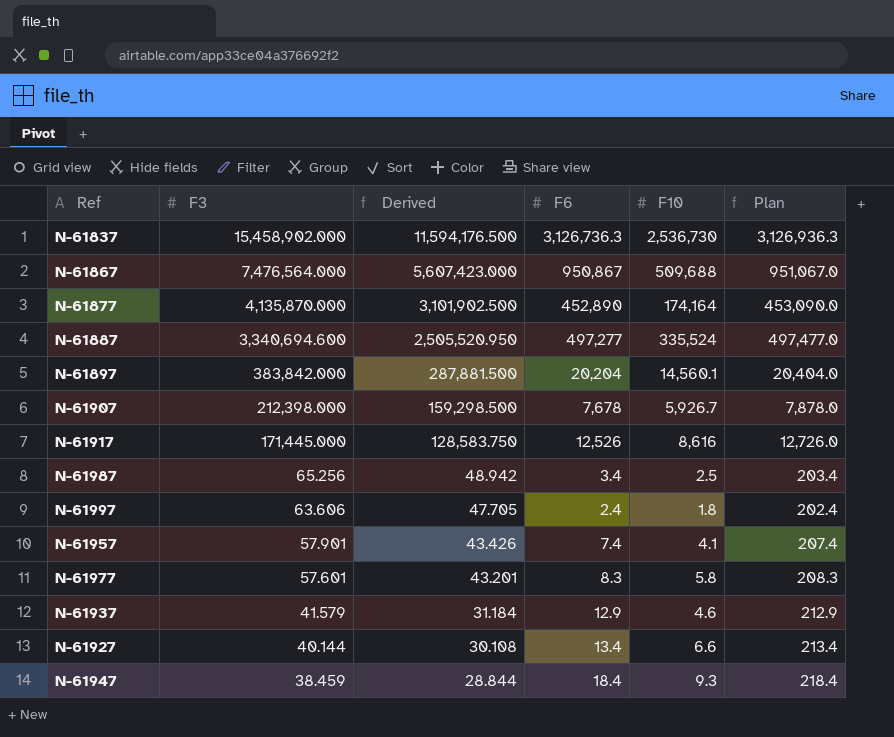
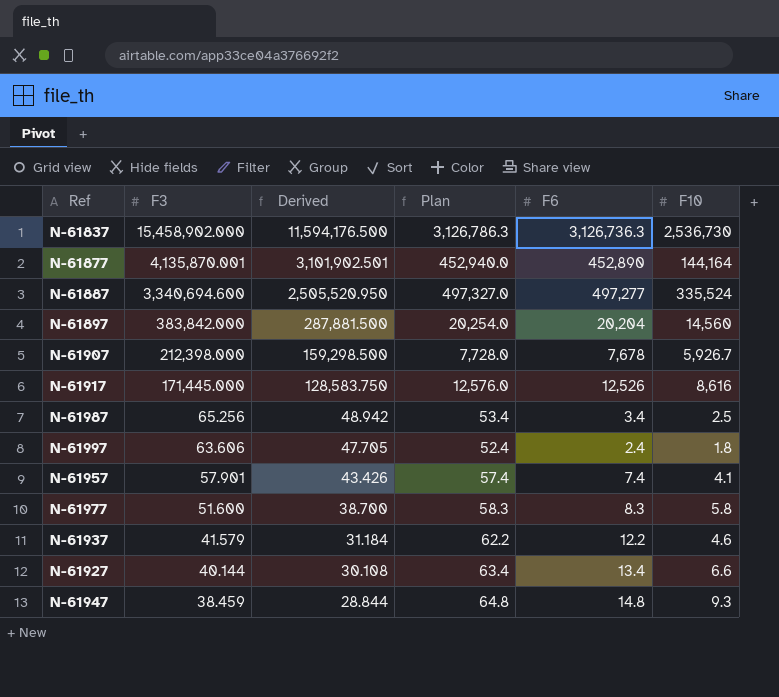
column Plan | formula: [F6] + 200 -> [F6] + 50
column Plan | position: 6 -> 4
row N-61867: 7,476,564.000 | 5,607,423.000 | 950,867 | 509,688 | 951,067.0 -> none
N-61877 | F3: 4,135,870.000 -> 4,135,870.001
N-61877 | Derived: 3,101,902.500 -> 3,101,902.501
N-61877 | F10: 174,164 -> 144,164
N-61897 | F10: 14,560.1 -> 14,560
N-61977 | F3: 57.601 -> 51.600
N-61977 | Derived: 43.201 -> 38.700
N-61937 | F6: 12.9 -> 12.2
N-61947 | F6: 18.4 -> 14.8

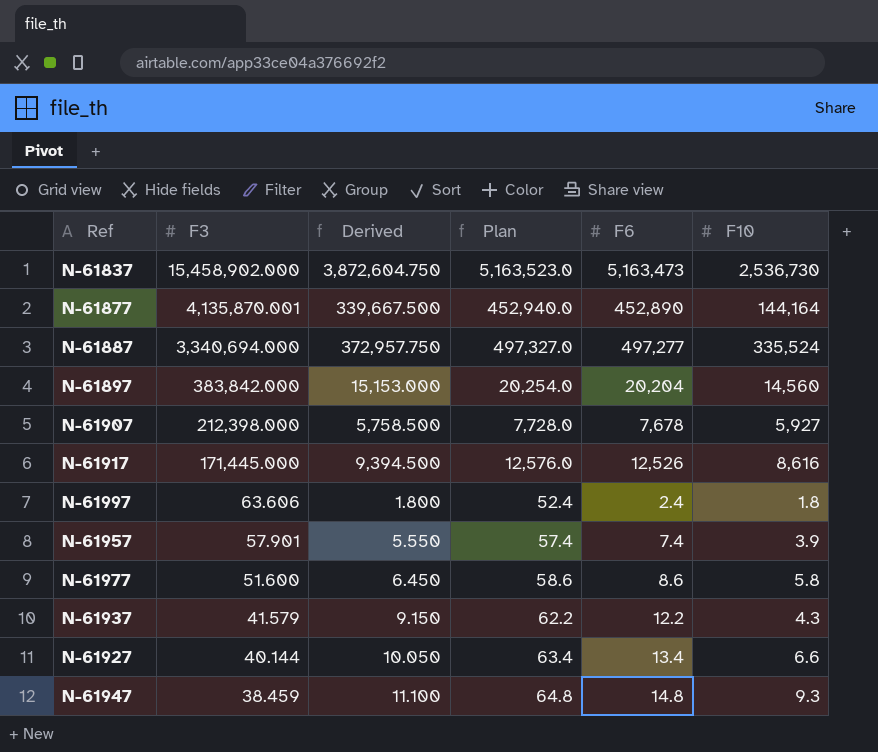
column Derived | formula: [F3] * 0.75 -> [F6] * 0.75
row N-61987: 65.256 | 48.942 | 53.4 | 3.4 | 2.5 -> none
N-61837 | Plan: 3,126,786.3 -> 5,163,523.0
N-61837 | F6: 3,126,736.3 -> 5,163,473
N-61887 | F3: 3,340,694.600 -> 3,340,694.000
N-61907 | F10: 5,926.7 -> 5,927
N-61957 | F10: 4.1 -> 3.9
N-61977 | Plan: 58.3 -> 58.6
N-61977 | F6: 8.3 -> 8.6
N-61937 | F10: 4.6 -> 4.3

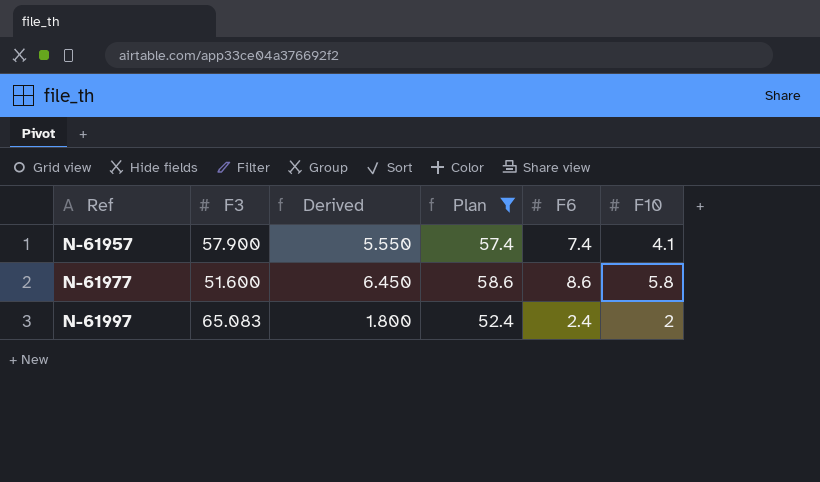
filter: none -> Plan <= 58.6
row order: F3 descending -> Ref ascending
N-61957 | F3: 57.901 -> 57.900
N-61957 | F10: 3.9 -> 4.1
N-61997 | F3: 63.606 -> 65.083
N-61997 | F10: 1.8 -> 2

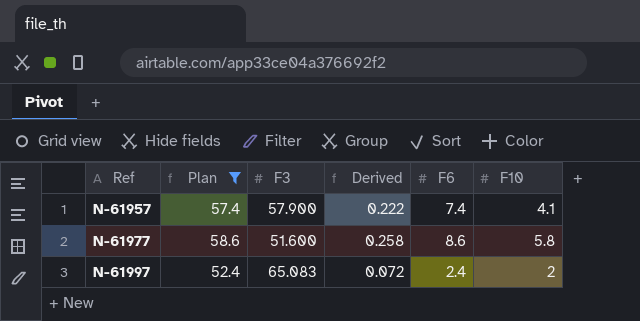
column Plan | position: 4 -> 2
column Derived | formula: [F6] * 0.75 -> [F6] * 0.03

